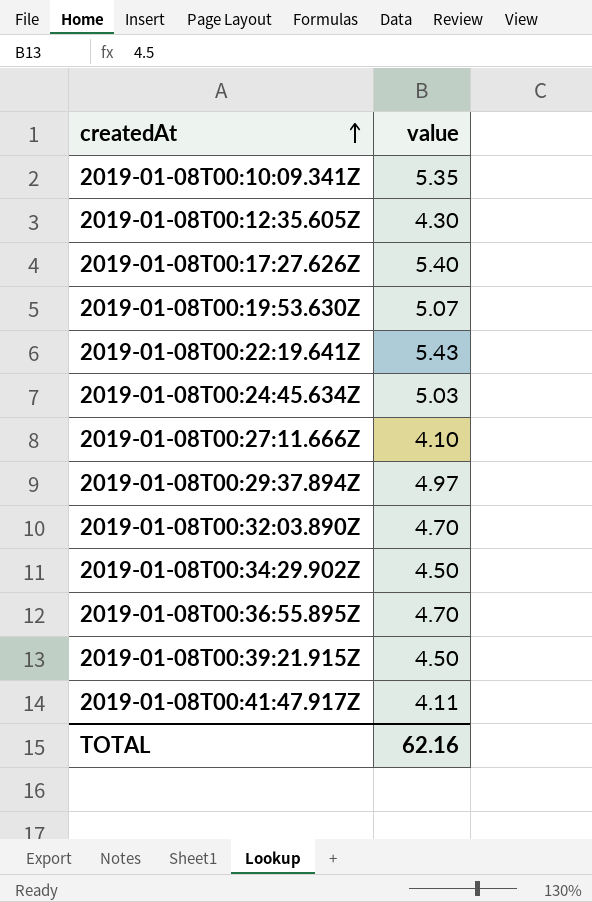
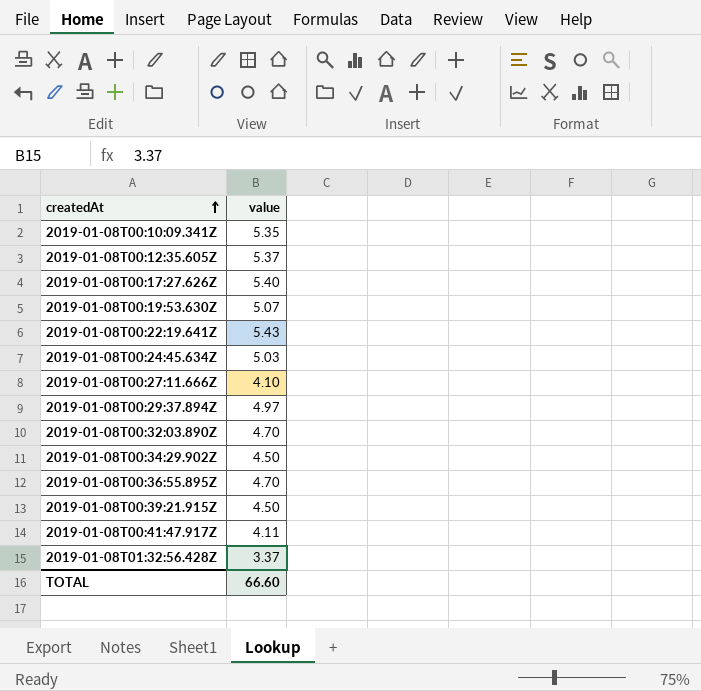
2019-01-08T00:12:35.605Z | value: 4.30 -> 5.37
row 2019-01-08T01:32:56.428Z: none -> 3.37
TOTAL | value: 62.16 -> 66.60

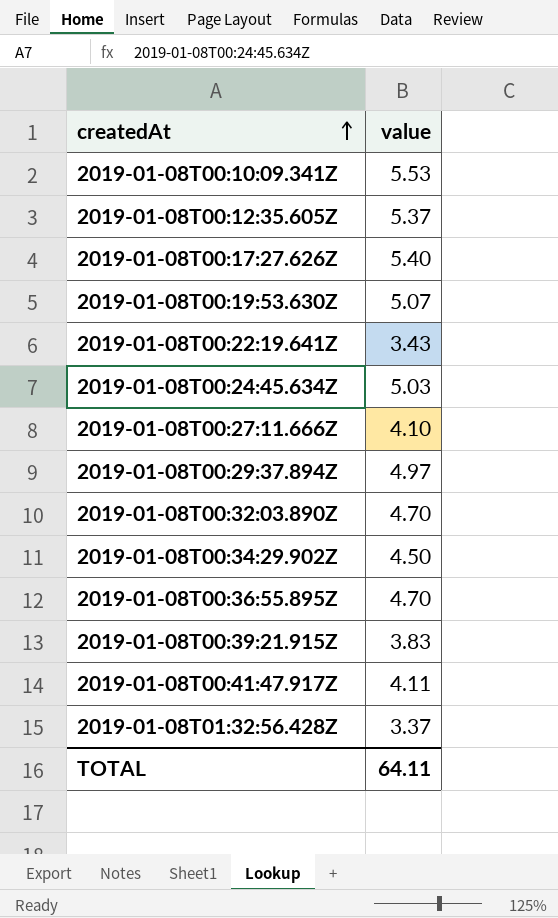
2019-01-08T00:10:09.341Z | value: 5.35 -> 5.53
2019-01-08T00:22:19.641Z | value: 5.43 -> 3.43
2019-01-08T00:39:21.915Z | value: 4.50 -> 3.83
TOTAL | value: 66.60 -> 64.11

